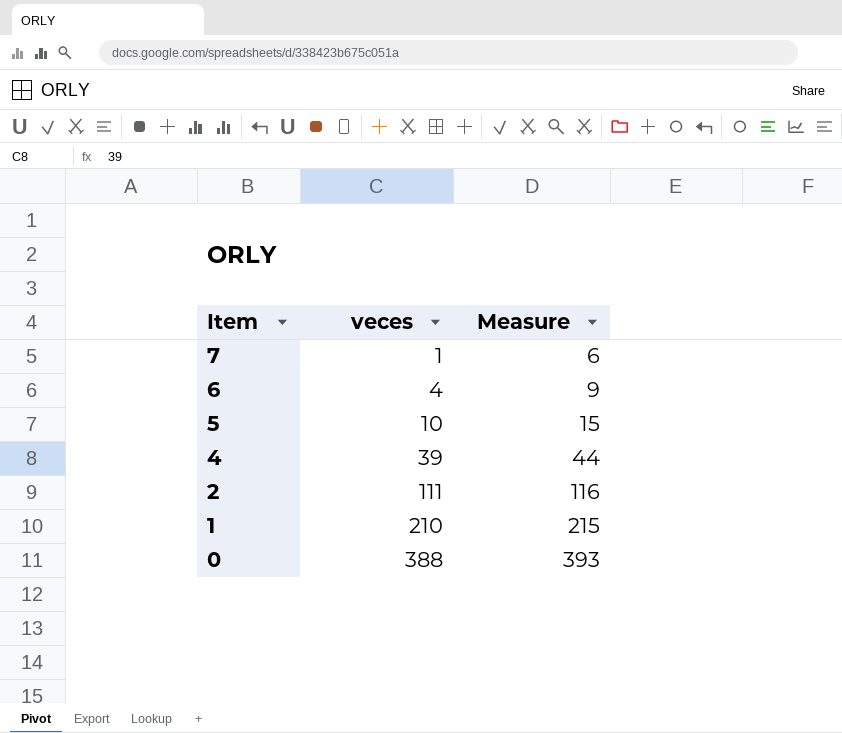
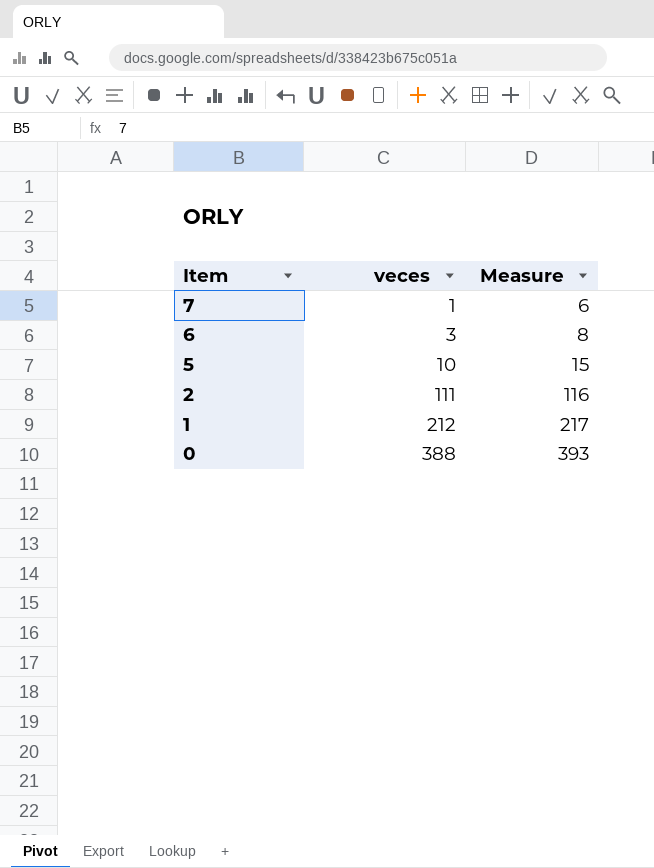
row 4: 39 | 44 -> none
6 | veces: 4 -> 3
6 | Measure: 9 -> 8
1 | veces: 210 -> 212
1 | Measure: 215 -> 217

